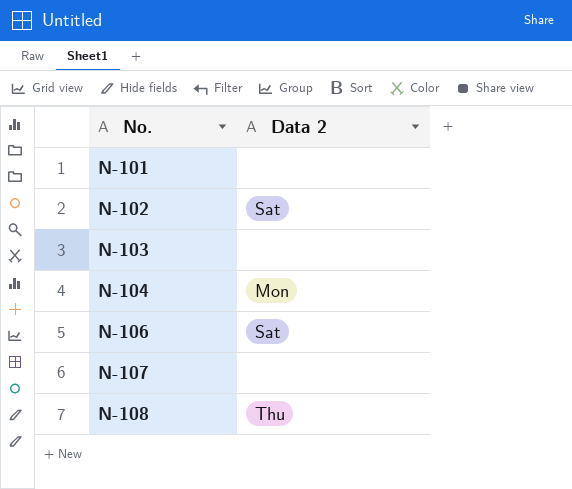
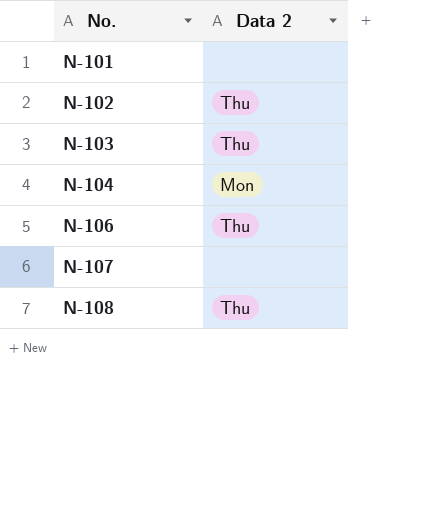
N-102 | Data 2: Sat -> Thu
N-103 | Data 2: none -> Thu
N-106 | Data 2: Sat -> Thu

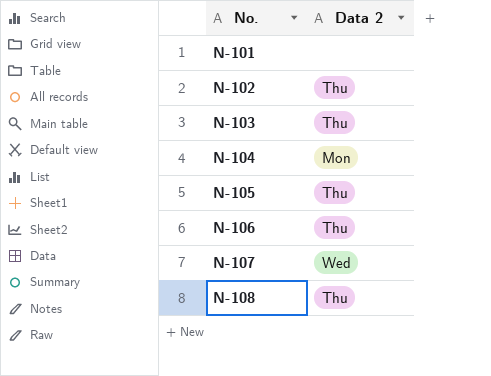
row N-105: none -> Thu
N-107 | Data 2: none -> Wed

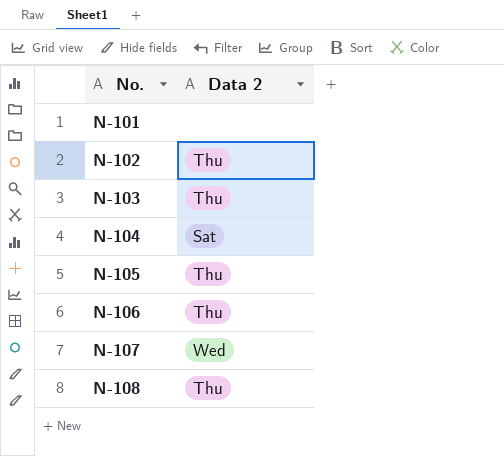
N-104 | Data 2: Mon -> Sat

